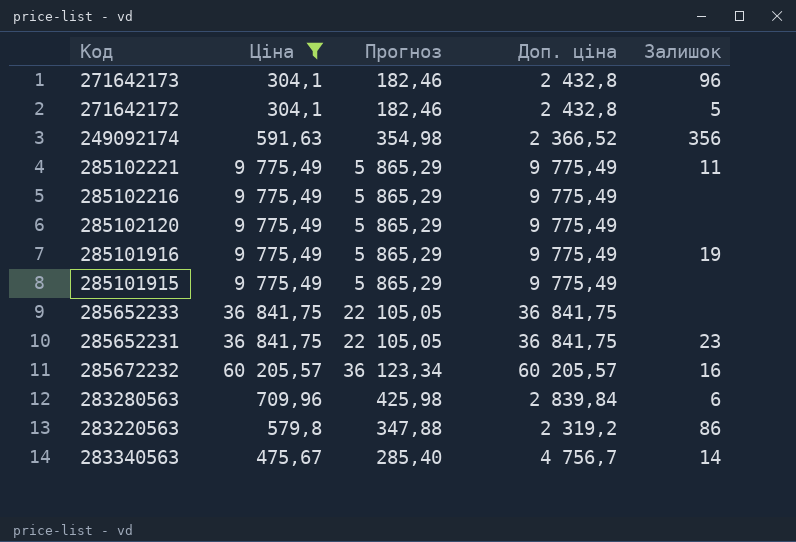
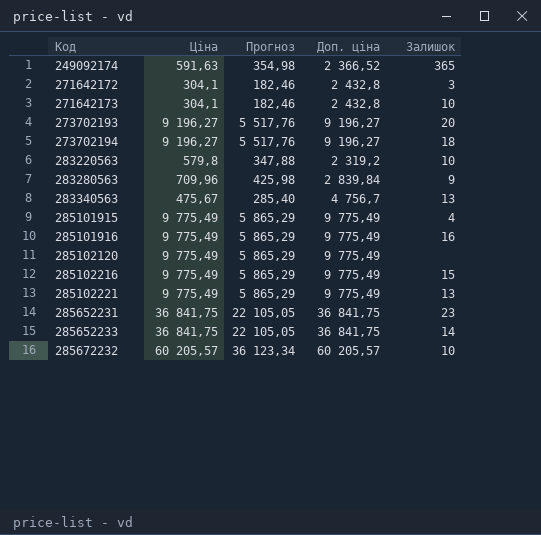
filter: Ціна != 9 196,27 -> none
row order: none -> Код ascending
249092174 | Залишок: 356 -> 365
271642172 | Залишок: 5 -> 3
271642173 | Залишок: 96 -> 10
283220563 | Залишок: 86 -> 10
283280563 | Залишок: 6 -> 9
283340563 | Залишок: 14 -> 13
285101915 | Залишок: none -> 4
285101916 | Залишок: 19 -> 16
285102216 | Залишок: none -> 15
285102221 | Залишок: 11 -> 13
285652233 | Залишок: none -> 14
285672232 | Залишок: 16 -> 10

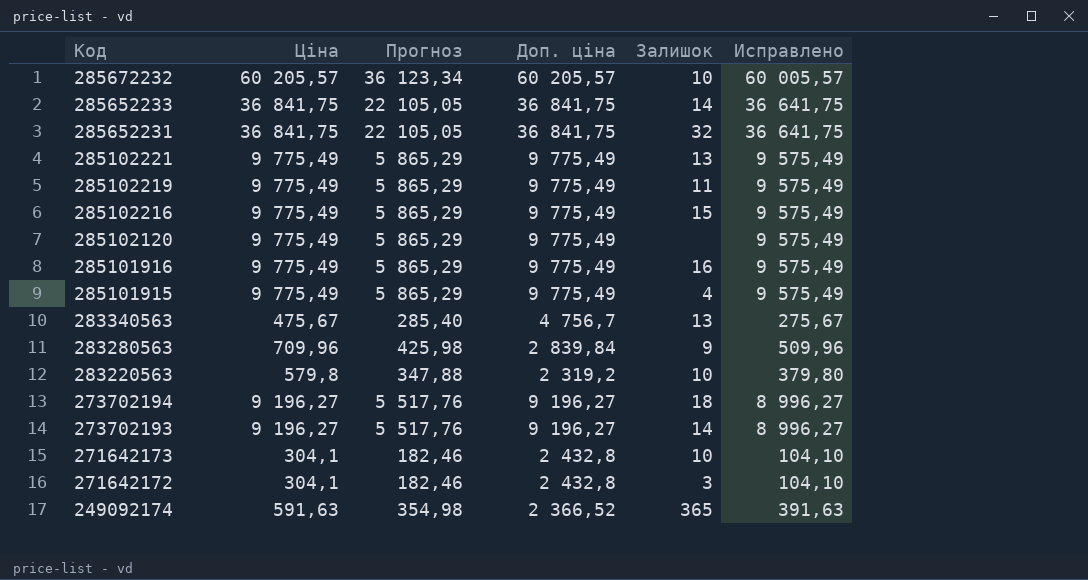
row order: Код ascending -> Код descending
column Исправлено | formula: none -> [Ціна] - 200
285652231 | Залишок: 23 -> 32
row 285102219: none -> 9 775,49 | 5 865,29 | 9 775,49 | 11 | 9 575,49
273702193 | Залишок: 20 -> 14

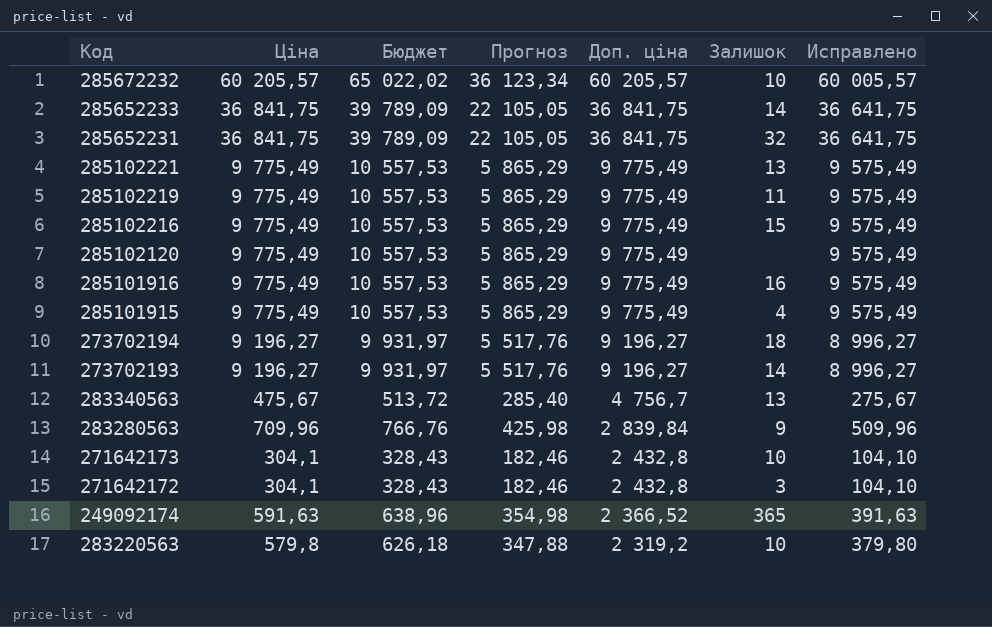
row order: Код descending -> Доп. ціна descending
column Бюджет | formula: none -> [Ціна] * 1,08

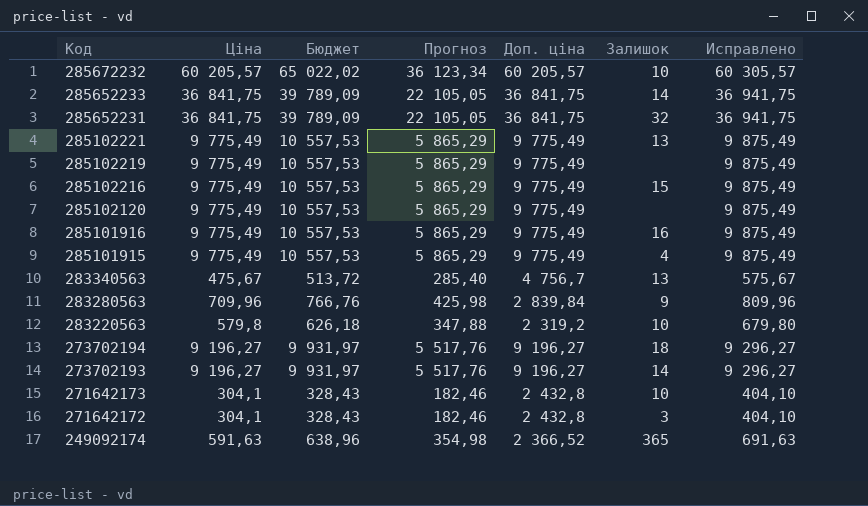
row order: Доп. ціна descending -> Код descending
column Исправлено | formula: [Ціна] - 200 -> [Ціна] + 100
285102219 | Залишок: 11 -> none

